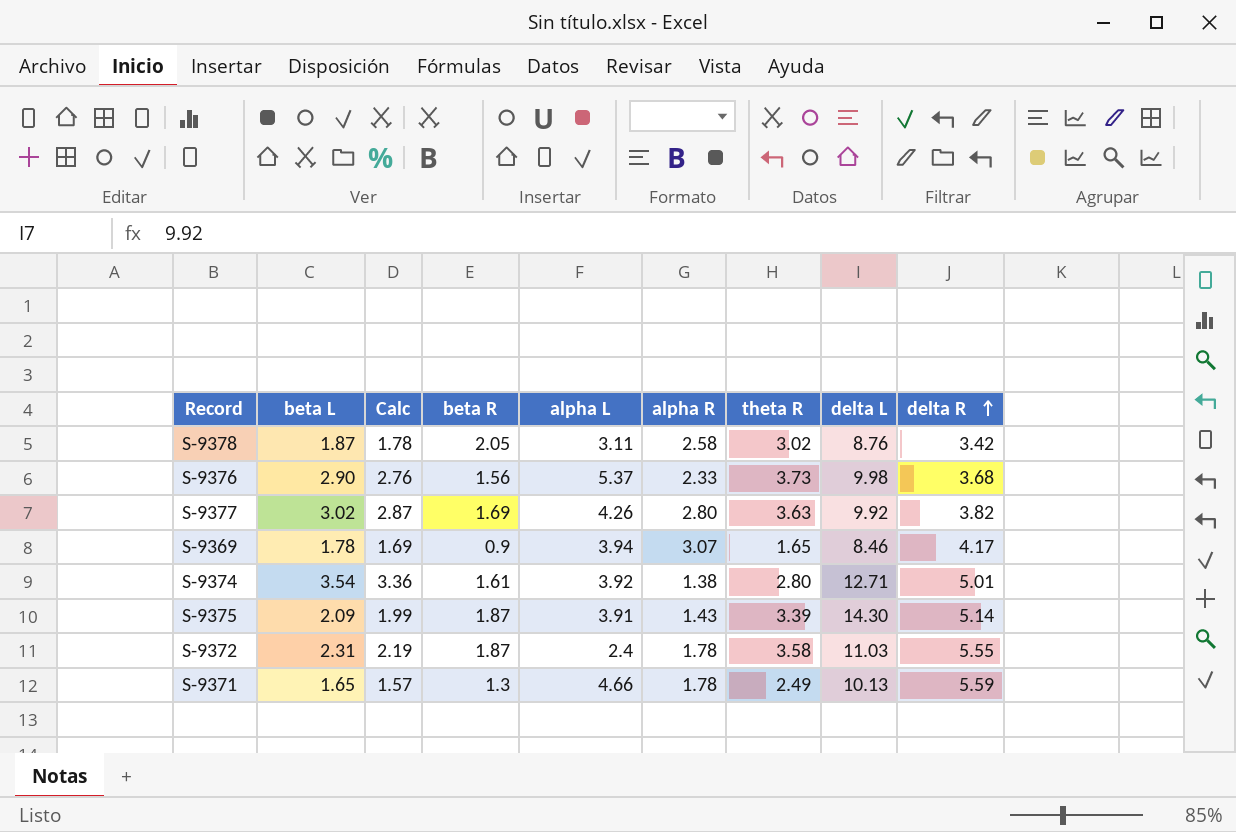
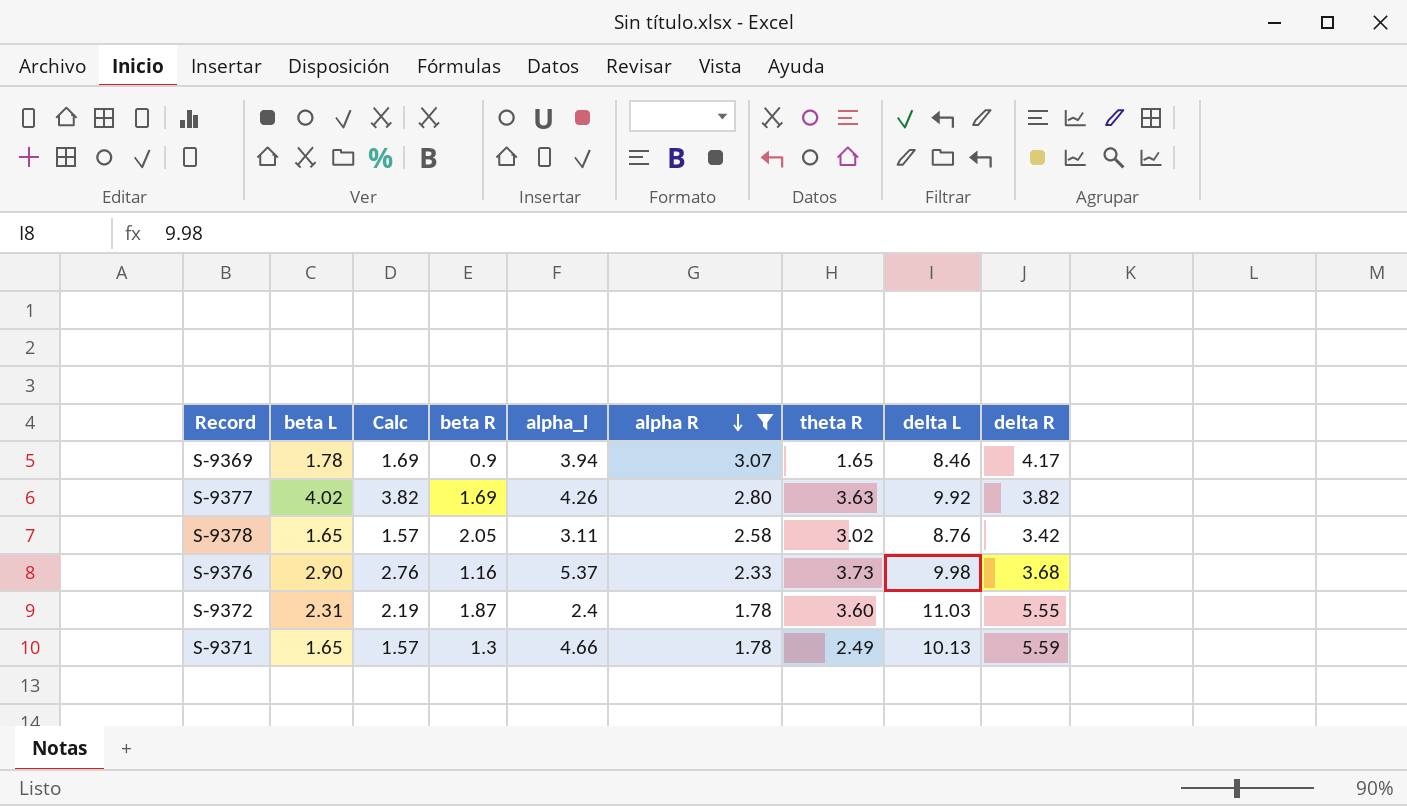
filter: none -> alpha R >= 1.78
row order: delta R ascending -> alpha R descending
column name: alpha L -> alpha_l
S-9377 | beta L: 3.02 -> 4.02
S-9377 | Calc: 2.87 -> 3.82
S-9378 | beta L: 1.87 -> 1.65
S-9378 | Calc: 1.78 -> 1.57
S-9376 | beta R: 1.56 -> 1.16
S-9372 | theta R: 3.58 -> 3.60

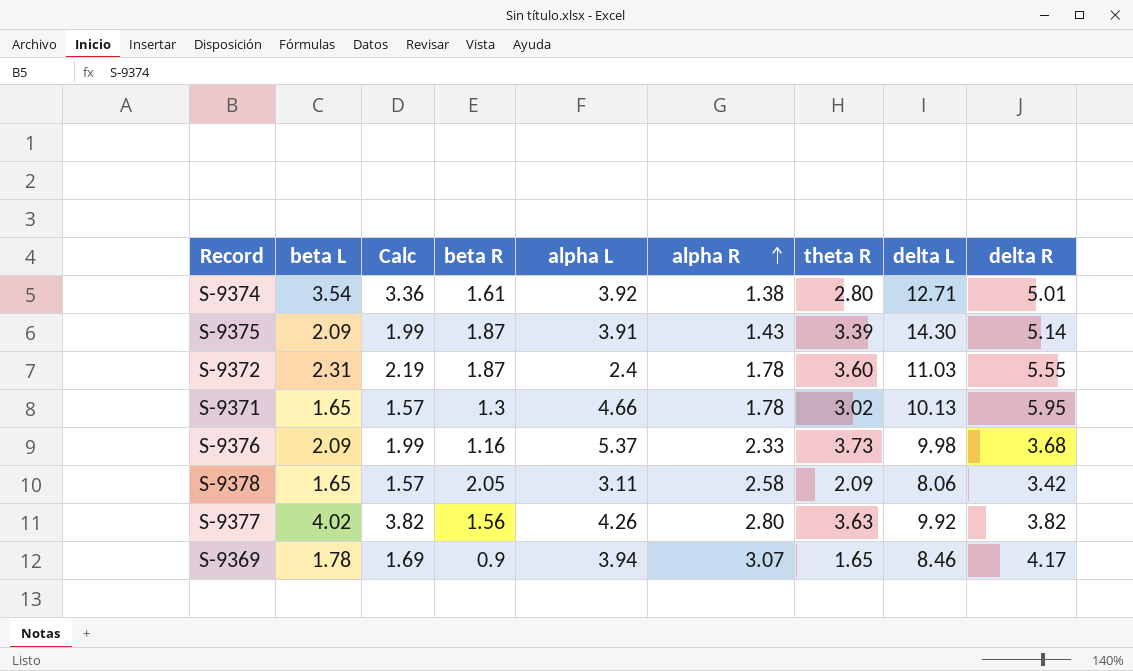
filter: alpha R >= 1.78 -> none
row order: alpha R descending -> alpha R ascending
column name: alpha_l -> alpha L
S-9371 | theta R: 2.49 -> 3.02
S-9371 | delta R: 5.59 -> 5.95
S-9376 | beta L: 2.90 -> 2.09
S-9376 | Calc: 2.76 -> 1.99
S-9378 | theta R: 3.02 -> 2.09
S-9378 | delta L: 8.76 -> 8.06
S-9377 | beta R: 1.69 -> 1.56

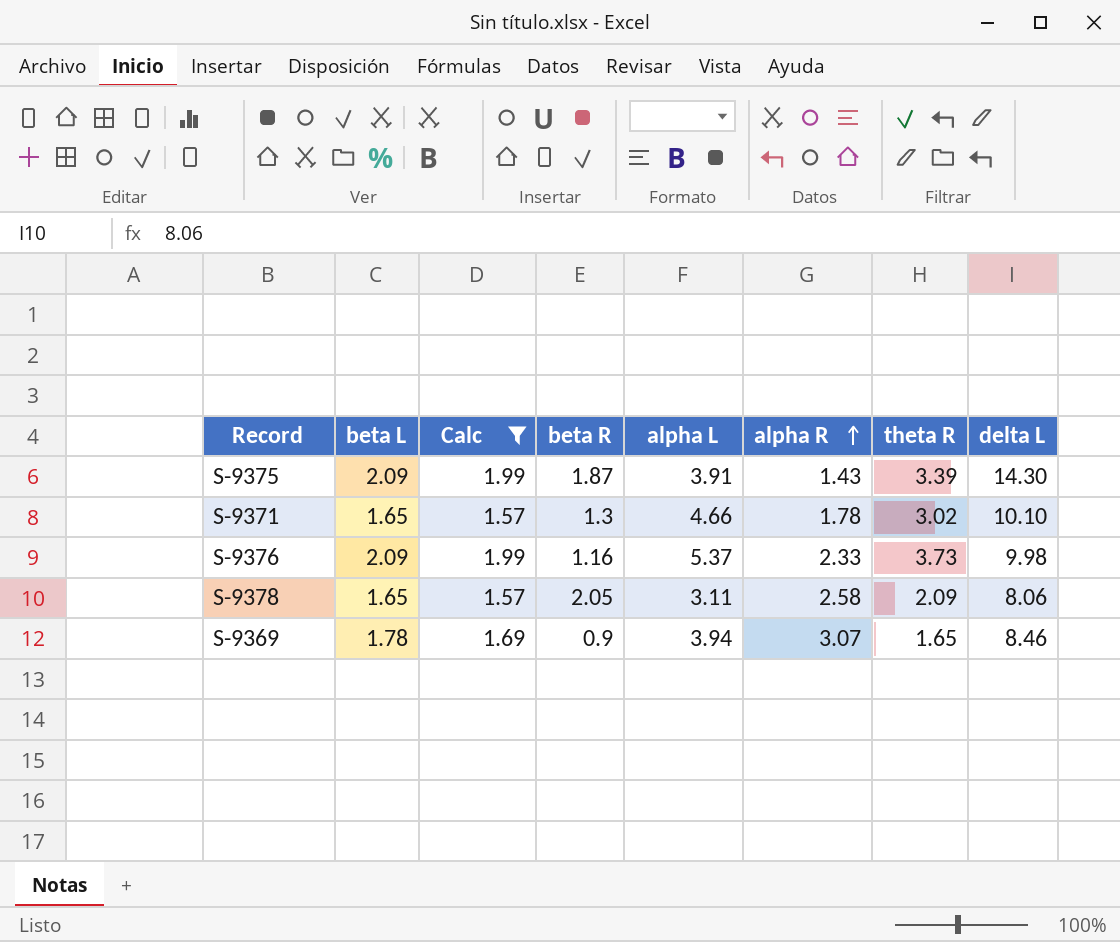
filter: none -> Calc <= 1.99
column delta R | position: 9 -> none
S-9371 | delta L: 10.13 -> 10.10

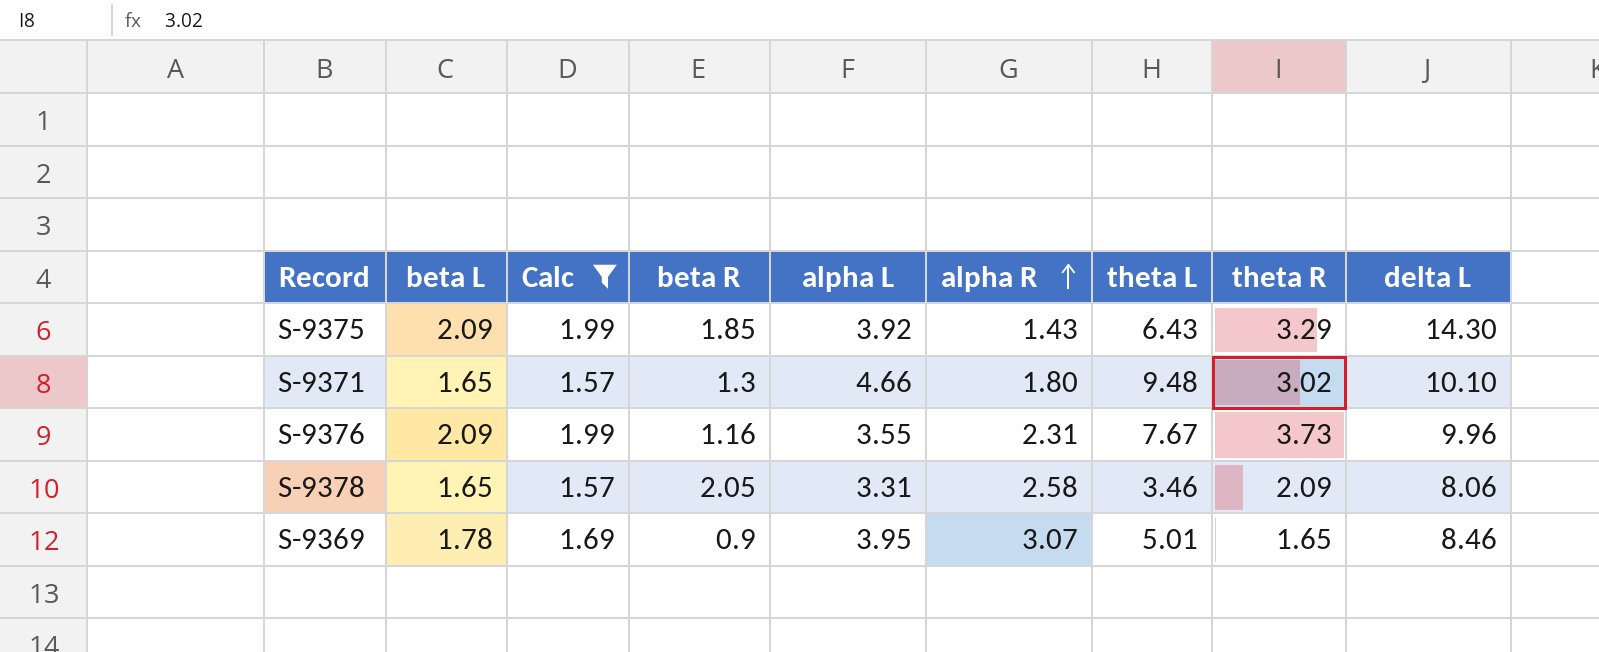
column theta L | position: none -> 7
S-9375 | beta R: 1.87 -> 1.85
S-9375 | alpha L: 3.91 -> 3.92
S-9375 | theta R: 3.39 -> 3.29
S-9371 | alpha R: 1.78 -> 1.80
S-9376 | alpha L: 5.37 -> 3.55
S-9376 | alpha R: 2.33 -> 2.31
S-9376 | delta L: 9.98 -> 9.96
S-9378 | alpha L: 3.11 -> 3.31
S-9369 | alpha L: 3.94 -> 3.95

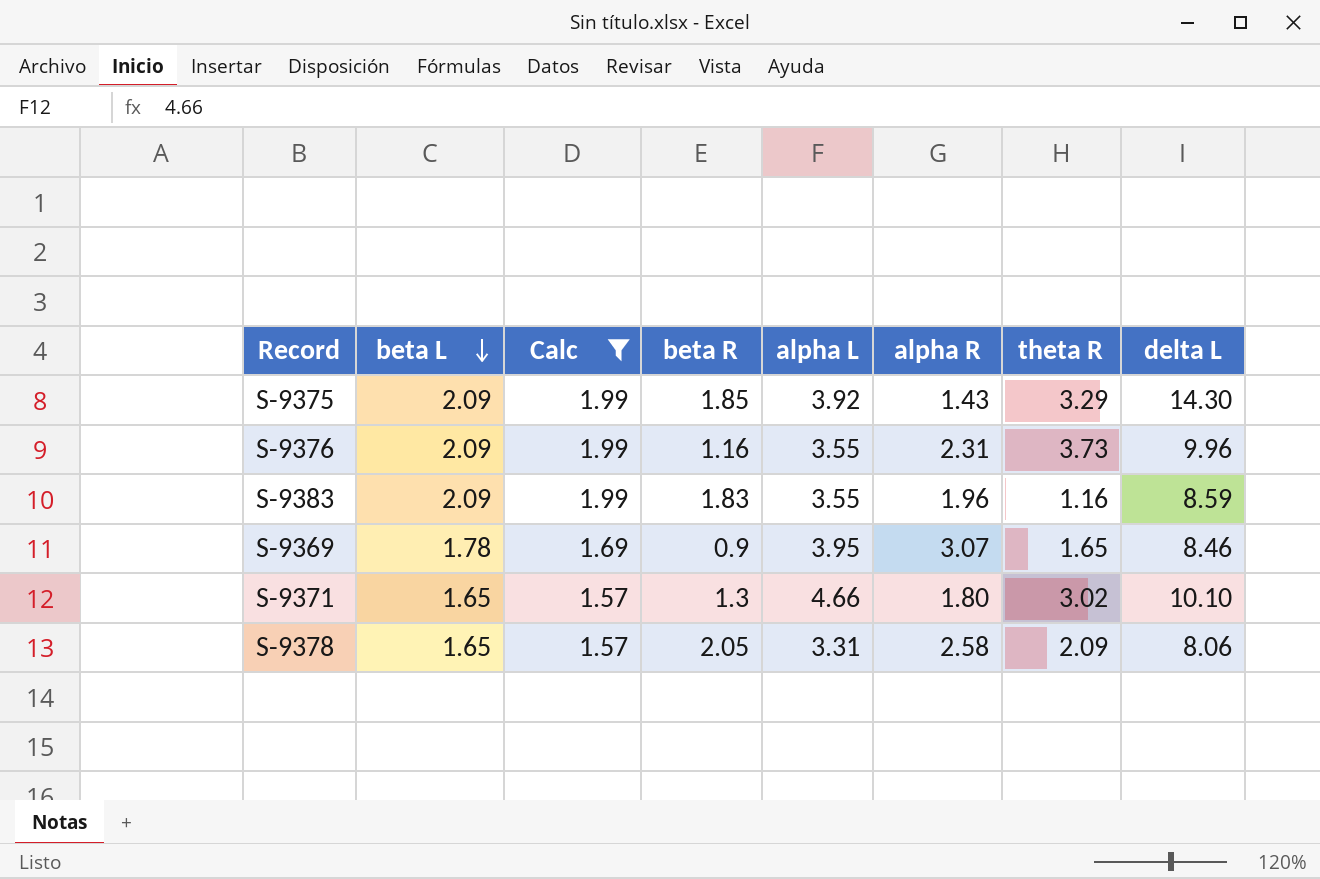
row order: alpha R ascending -> beta L descending
column theta L | position: 7 -> none
row S-9383: none -> 2.09 | 1.99 | 1.83 | 3.55 | 1.96 | 1.16 | 8.59

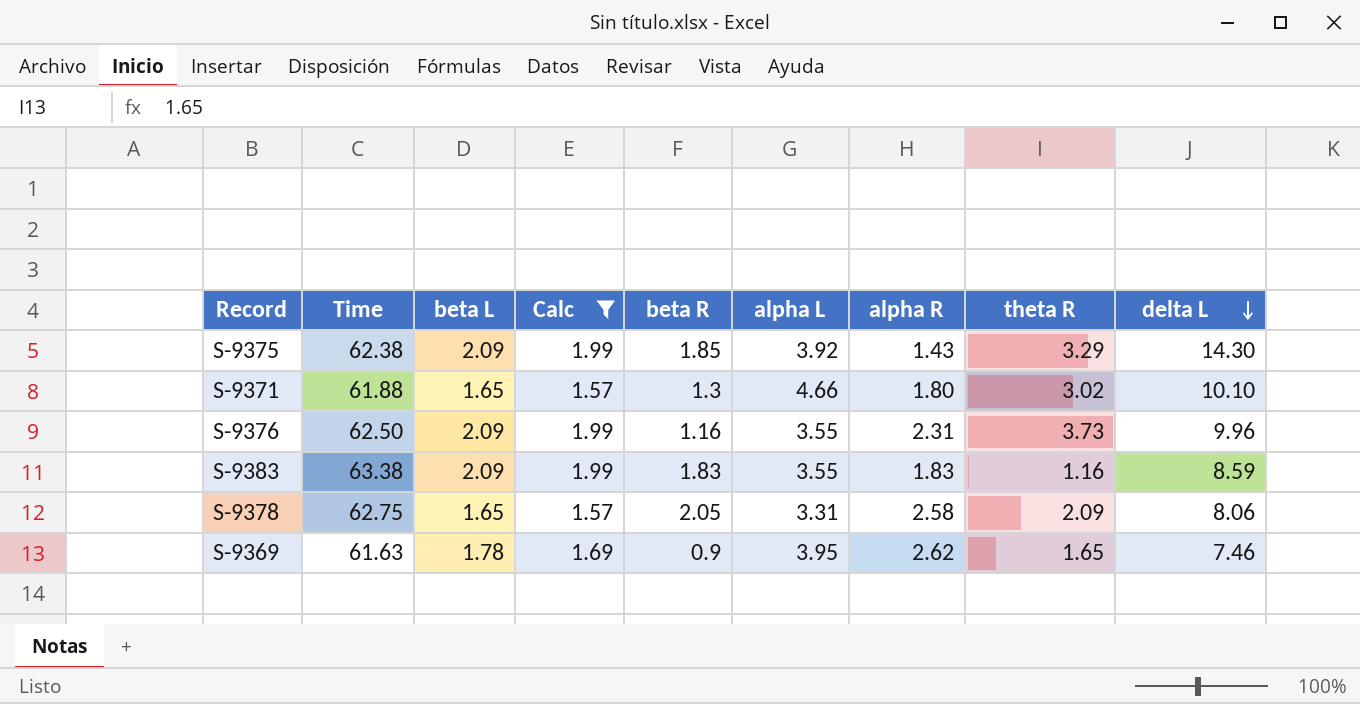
row order: beta L descending -> delta L descending
column Time | position: none -> 2
S-9383 | alpha R: 1.96 -> 1.83
S-9369 | alpha R: 3.07 -> 2.62
S-9369 | delta L: 8.46 -> 7.46

